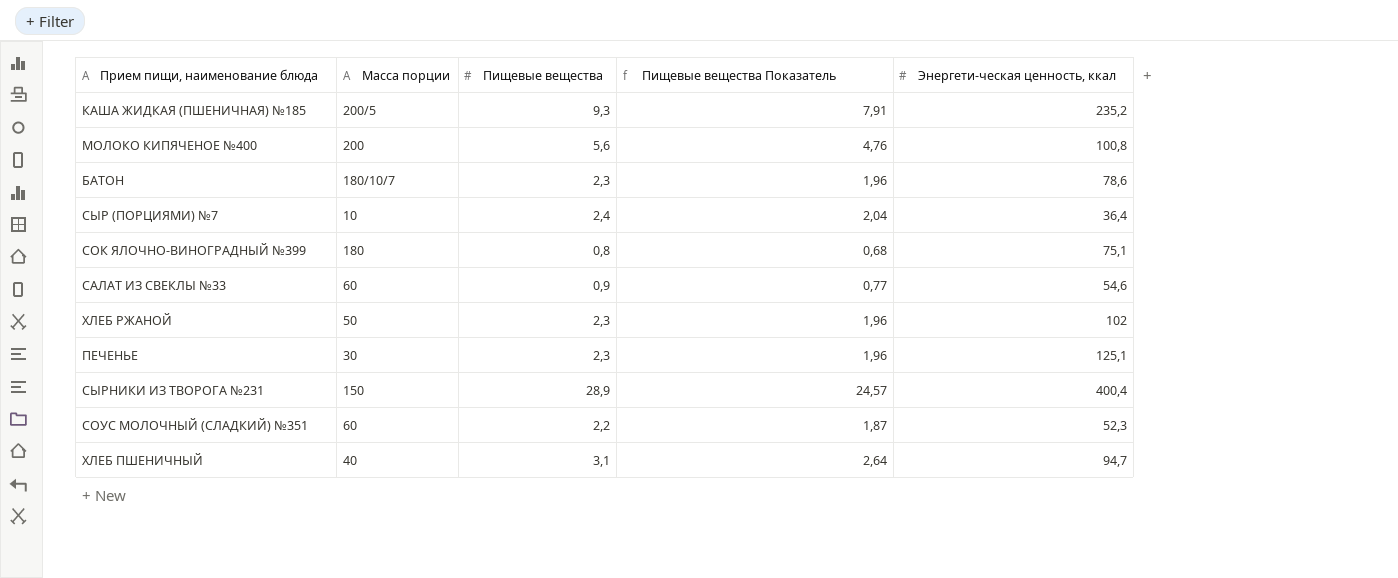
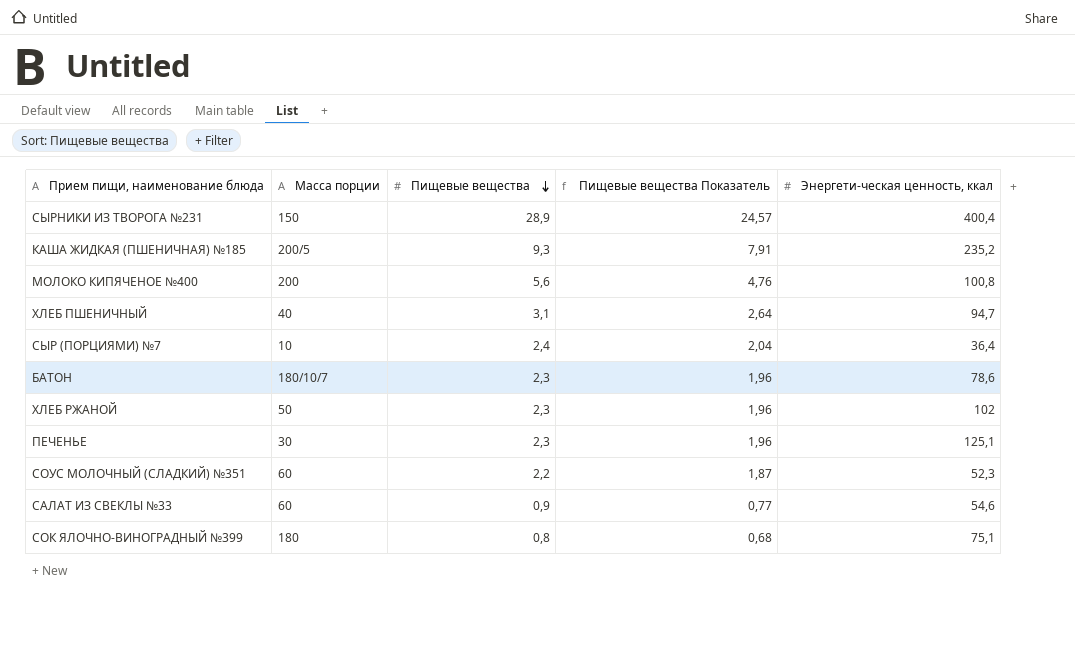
row order: none -> Пищевые вещества descending

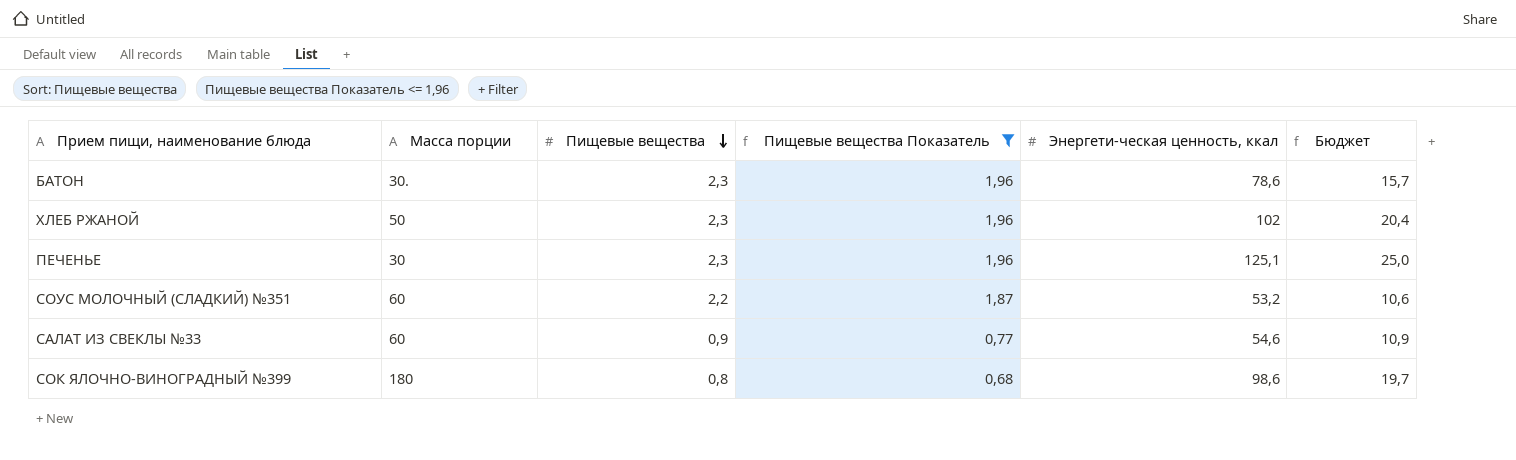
filter: none -> Пищевые вещества Показатель <= 1,96
column Бюджет | formula: none -> [Энергети-ческая ценность, ккал] * 0,2
БАТОН | Масса порции: 180/10/7 -> 30.
СОУС МОЛОЧНЫЙ (СЛАДКИЙ) №351 | Энергети-ческая ценность, ккал: 52,3 -> 53,2
СОК ЯЛОЧНО-ВИНОГРАДНЫЙ №399 | Энергети-ческая ценность, ккал: 75,1 -> 98,6

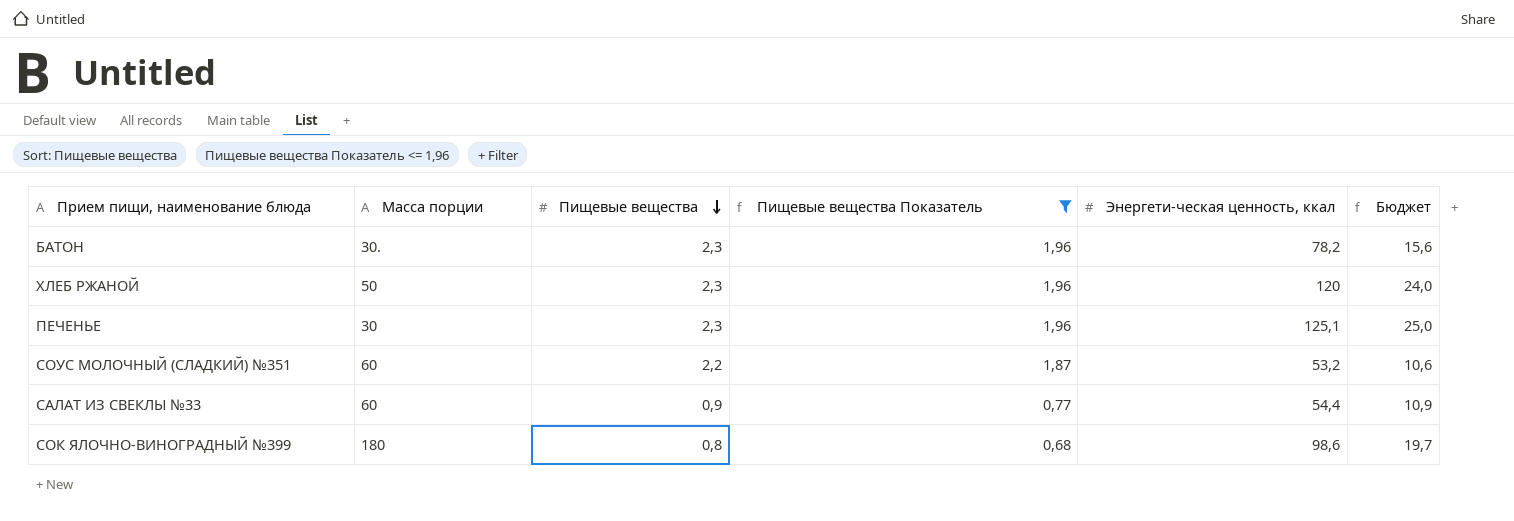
БАТОН | Энергети-ческая ценность, ккал: 78,6 -> 78,2
БАТОН | Бюджет: 15,7 -> 15,6
ХЛЕБ РЖАНОЙ | Энергети-ческая ценность, ккал: 102 -> 120
ХЛЕБ РЖАНОЙ | Бюджет: 20,4 -> 24,0
САЛАТ ИЗ СВЕКЛЫ №33 | Энергети-ческая ценность, ккал: 54,6 -> 54,4

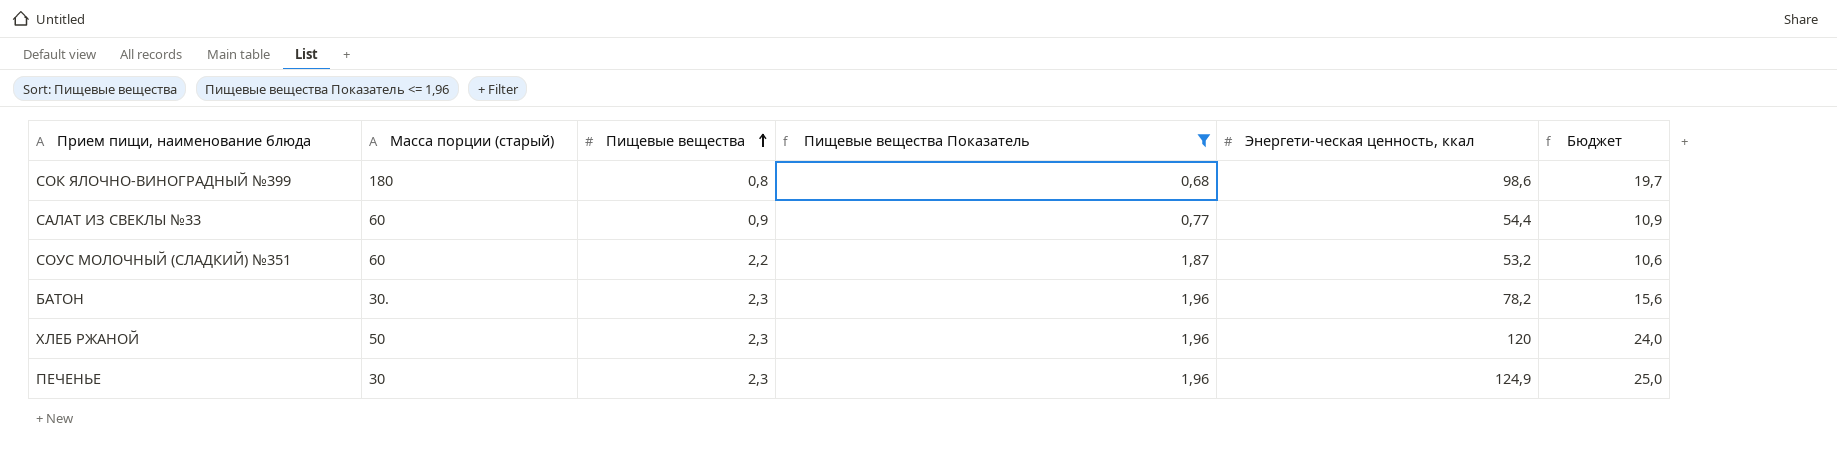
row order: Пищевые вещества descending -> Пищевые вещества ascending
column name: Масса порции -> Масса порции (старый)
ПЕЧЕНЬЕ | Энергети-ческая ценность, ккал: 125,1 -> 124,9

